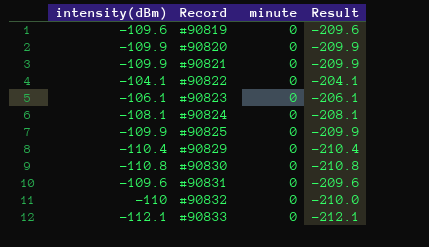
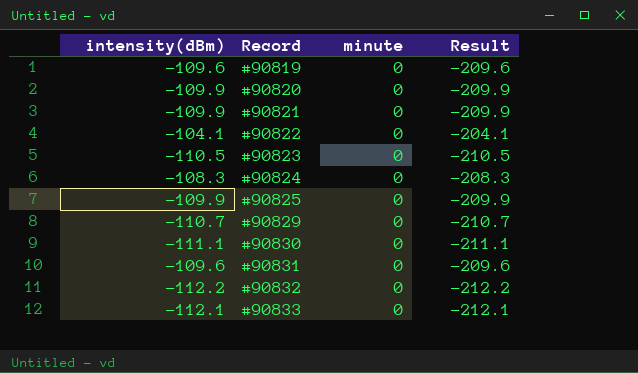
#90823 | intensity(dBm): -106.1 -> -110.5
#90823 | Result: -206.1 -> -210.5
#90824 | intensity(dBm): -108.1 -> -108.3
#90824 | Result: -208.1 -> -208.3
#90829 | intensity(dBm): -110.4 -> -110.7
#90829 | Result: -210.4 -> -210.7
#90830 | intensity(dBm): -110.8 -> -111.1
#90830 | Result: -210.8 -> -211.1
#90832 | intensity(dBm): -110 -> -112.2
#90832 | Result: -210.0 -> -212.2

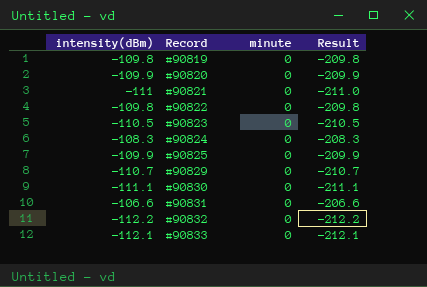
#90819 | intensity(dBm): -109.6 -> -109.8
#90819 | Result: -209.6 -> -209.8
#90821 | intensity(dBm): -109.9 -> -111
#90821 | Result: -209.9 -> -211.0
#90822 | intensity(dBm): -104.1 -> -109.8
#90822 | Result: -204.1 -> -209.8
#90831 | intensity(dBm): -109.6 -> -106.6
#90831 | Result: -209.6 -> -206.6

